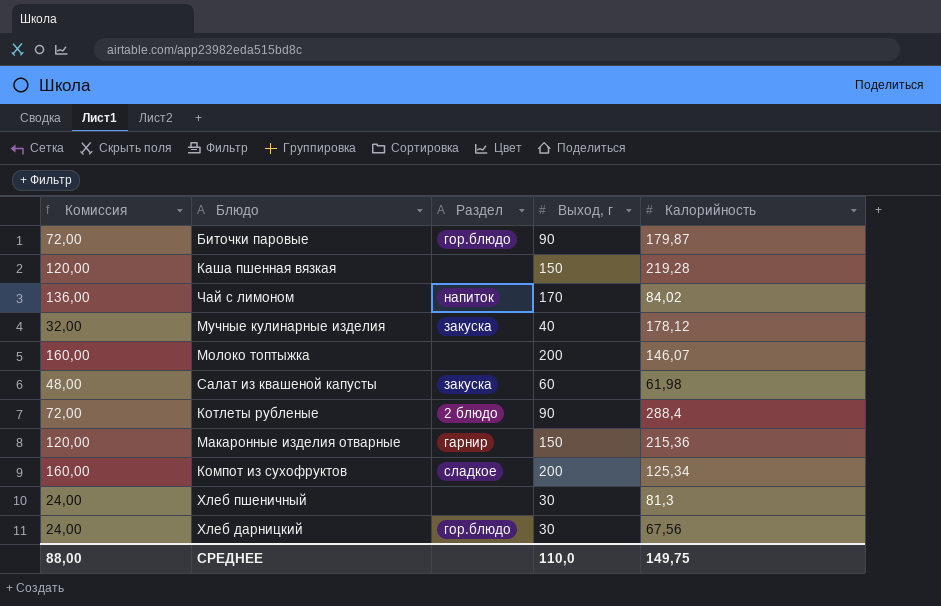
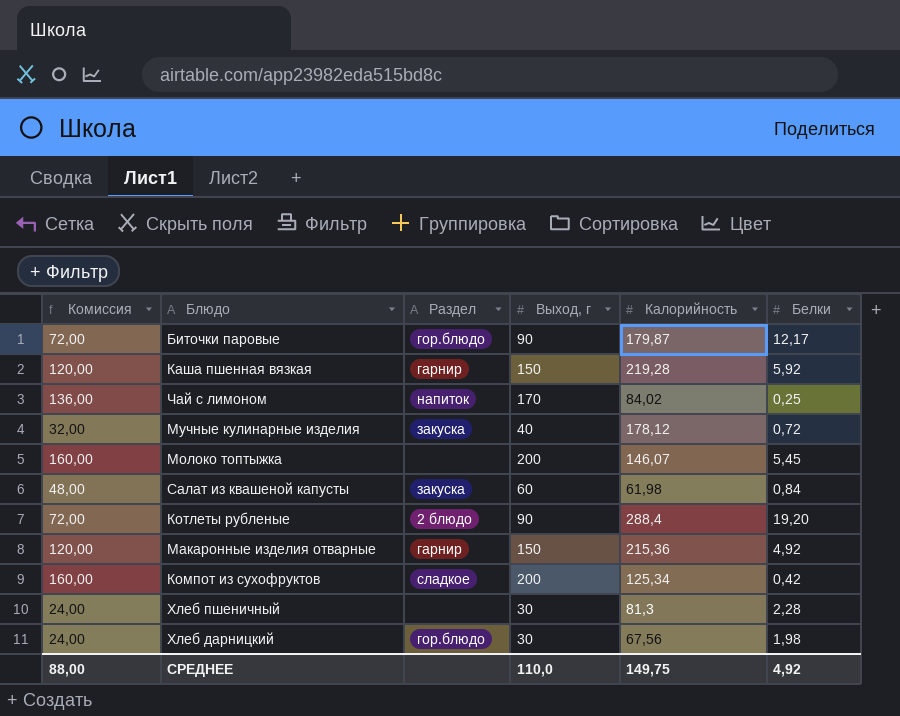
column Белки | position: none -> 6
Каша пшенная вязкая | Раздел: none -> гарнир

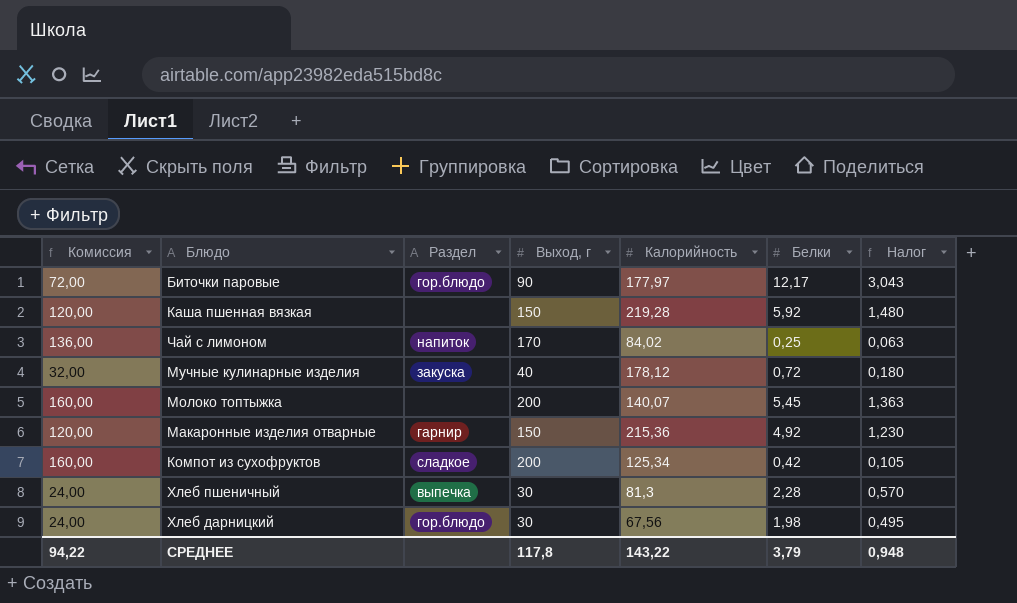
column Налог | formula: none -> [Белки] * 0,25
row Салат из квашеной капусты: 48,00 | закуска | 60 | 61,98 | 0,84 -> none
row Котлеты рубленые: 72,00 | 2 блюдо | 90 | 288,4 | 19,20 -> none
Биточки паровые | Калорийность: 179,87 -> 177,97
Каша пшенная вязкая | Раздел: гарнир -> none
Молоко топтыжка | Калорийность: 146,07 -> 140,07
Хлеб пшеничный | Раздел: none -> выпечка
СРЕДНЕЕ | Комиссия: 88,00 -> 94,22
СРЕДНЕЕ | Выход, г: 110,0 -> 117,8
СРЕДНЕЕ | Калорийность: 149,75 -> 143,22
СРЕДНЕЕ | Белки: 4,92 -> 3,79

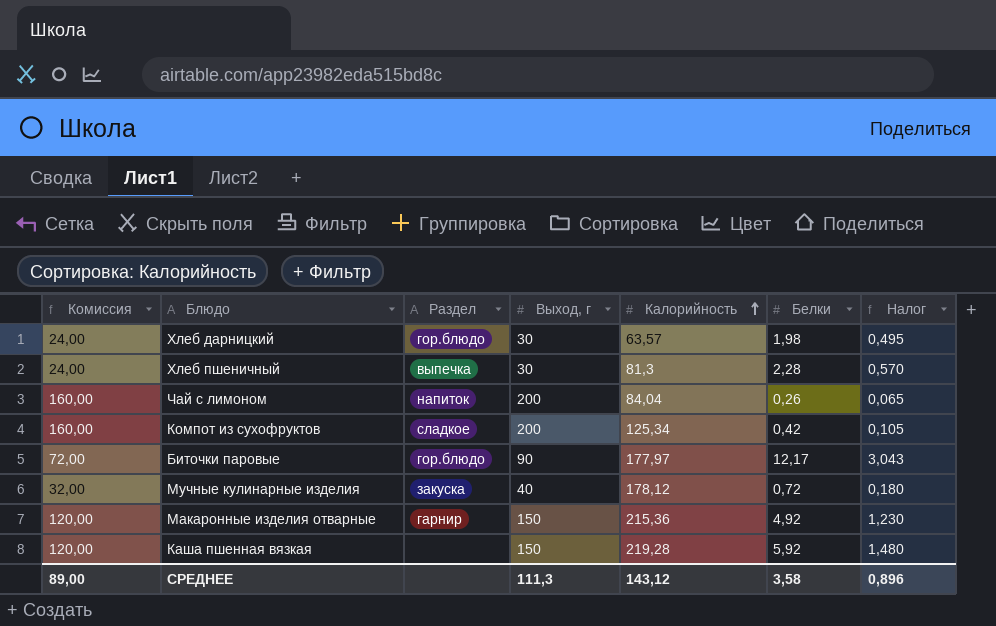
row order: none -> Калорийность ascending
row Молоко топтыжка: 160,00 | none | 200 | 140,07 | 5,45 | 1,363 -> none
Хлеб дарницкий | Калорийность: 67,56 -> 63,57
Чай с лимоном | Комиссия: 136,00 -> 160,00
Чай с лимоном | Выход, г: 170 -> 200
Чай с лимоном | Калорийность: 84,02 -> 84,04
Чай с лимоном | Белки: 0,25 -> 0,26
Чай с лимоном | Налог: 0,063 -> 0,065
СРЕДНЕЕ | Комиссия: 94,22 -> 89,00
СРЕДНЕЕ | Выход, г: 117,8 -> 111,3
СРЕДНЕЕ | Калорийность: 143,22 -> 143,12
СРЕДНЕЕ | Белки: 3,79 -> 3,58
СРЕДНЕЕ | Налог: 0,948 -> 0,896

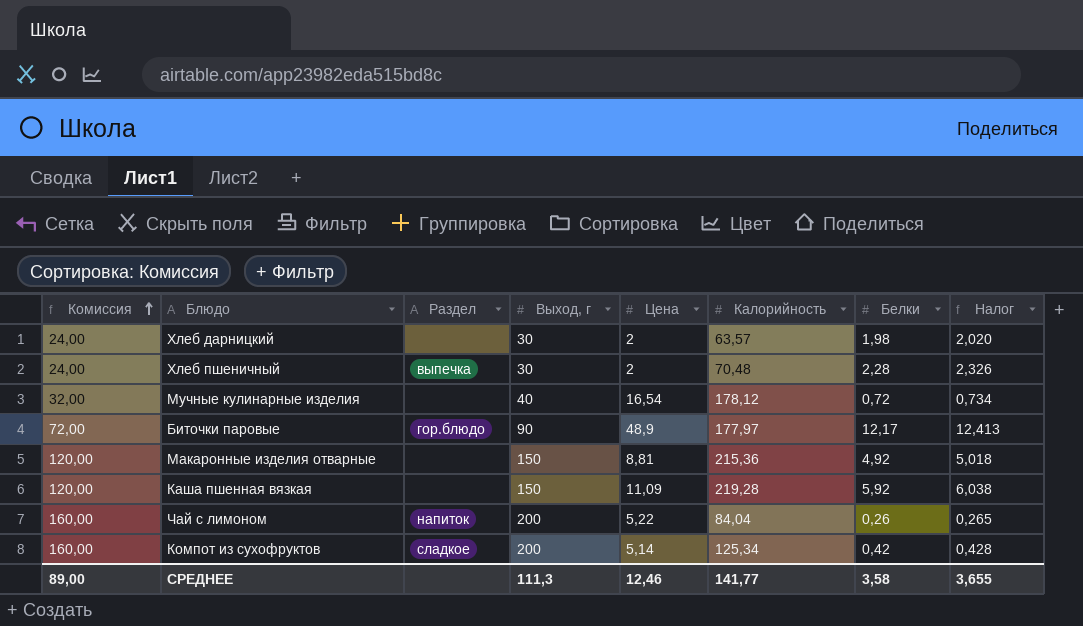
row order: Калорийность ascending -> Комиссия ascending
column Цена | position: none -> 5
column Налог | formula: [Белки] * 0,25 -> [Белки] * 1,02
Хлеб дарницкий | Раздел: гор.блюдо -> none
Хлеб пшеничный | Калорийность: 81,3 -> 70,48
Мучные кулинарные изделия | Раздел: закуска -> none
Макаронные изделия отварные | Раздел: гарнир -> none
СРЕДНЕЕ | Калорийность: 143,12 -> 141,77
СРЕДНЕЕ | Налог: 0,896 -> 3,655

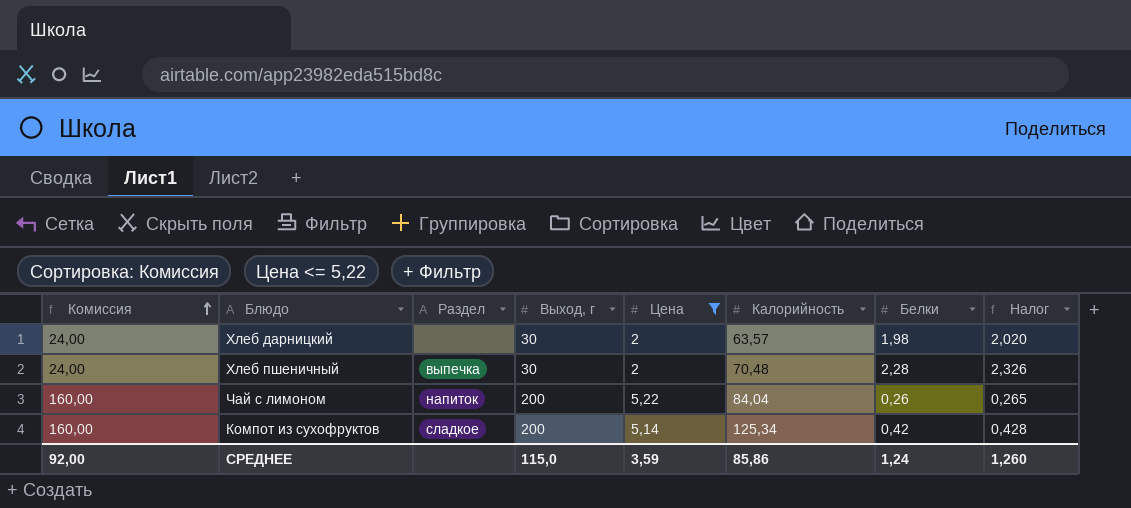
filter: none -> Цена <= 5,22
СРЕДНЕЕ | Комиссия: 89,00 -> 92,00
СРЕДНЕЕ | Выход, г: 111,3 -> 115,0
СРЕДНЕЕ | Цена: 12,46 -> 3,59
СРЕДНЕЕ | Калорийность: 141,77 -> 85,86
СРЕДНЕЕ | Белки: 3,58 -> 1,24
СРЕДНЕЕ | Налог: 3,655 -> 1,260

